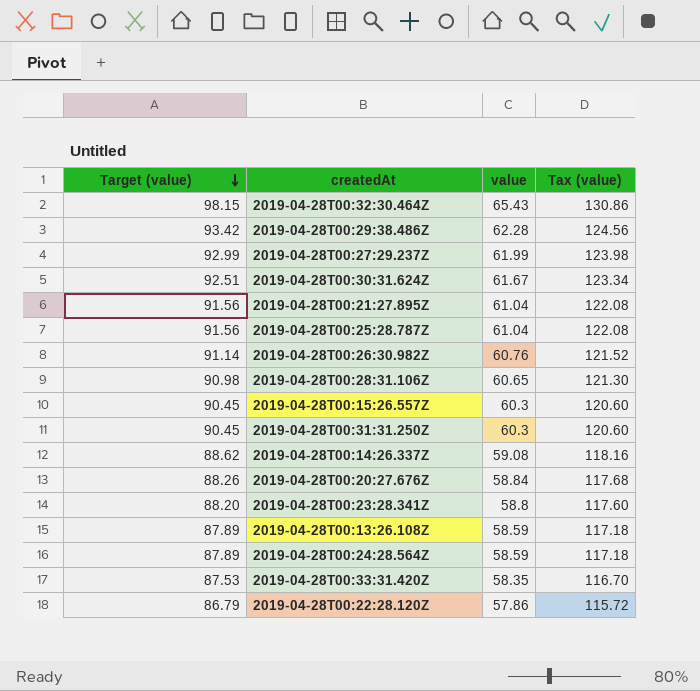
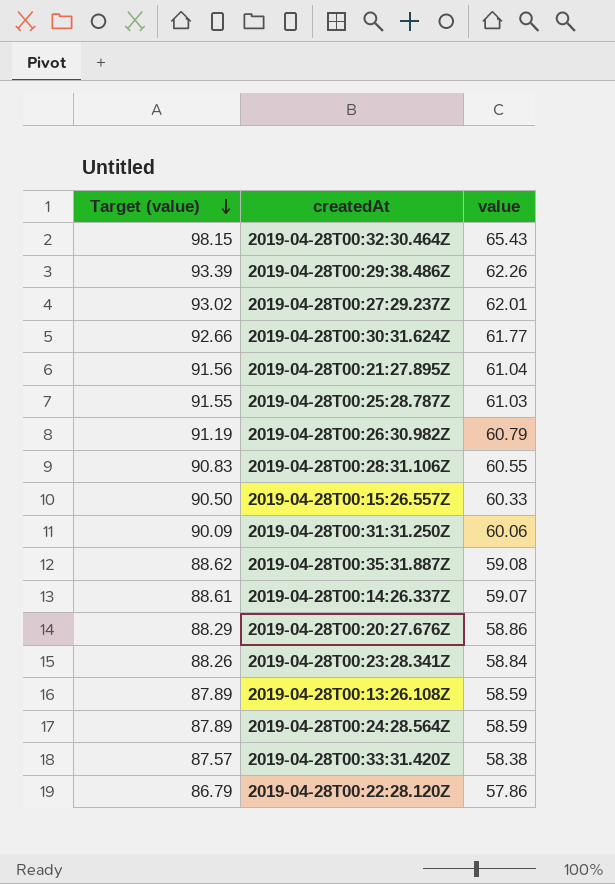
column Tax (value) | formula: [value] * 2 -> none
2019-04-28T00:29:38.486Z | Target (value): 93.42 -> 93.39
2019-04-28T00:29:38.486Z | value: 62.28 -> 62.26
2019-04-28T00:27:29.237Z | Target (value): 92.99 -> 93.02
2019-04-28T00:27:29.237Z | value: 61.99 -> 62.01
2019-04-28T00:30:31.624Z | Target (value): 92.51 -> 92.66
2019-04-28T00:30:31.624Z | value: 61.67 -> 61.77
2019-04-28T00:25:28.787Z | Target (value): 91.56 -> 91.55
2019-04-28T00:25:28.787Z | value: 61.04 -> 61.03
2019-04-28T00:26:30.982Z | Target (value): 91.14 -> 91.19
2019-04-28T00:26:30.982Z | value: 60.76 -> 60.79
2019-04-28T00:28:31.106Z | Target (value): 90.98 -> 90.83
2019-04-28T00:28:31.106Z | value: 60.65 -> 60.55
2019-04-28T00:15:26.557Z | Target (value): 90.45 -> 90.50
2019-04-28T00:15:26.557Z | value: 60.3 -> 60.33
2019-04-28T00:31:31.250Z | Target (value): 90.45 -> 90.09
2019-04-28T00:31:31.250Z | value: 60.3 -> 60.06
row 2019-04-28T00:35:31.887Z: none -> 88.62 | 59.08
2019-04-28T00:14:26.337Z | Target (value): 88.62 -> 88.61
2019-04-28T00:14:26.337Z | value: 59.08 -> 59.07
2019-04-28T00:20:27.676Z | Target (value): 88.26 -> 88.29
2019-04-28T00:20:27.676Z | value: 58.84 -> 58.86
2019-04-28T00:23:28.341Z | Target (value): 88.20 -> 88.26
2019-04-28T00:23:28.341Z | value: 58.8 -> 58.84
2019-04-28T00:33:31.420Z | Target (value): 87.53 -> 87.57
2019-04-28T00:33:31.420Z | value: 58.35 -> 58.38

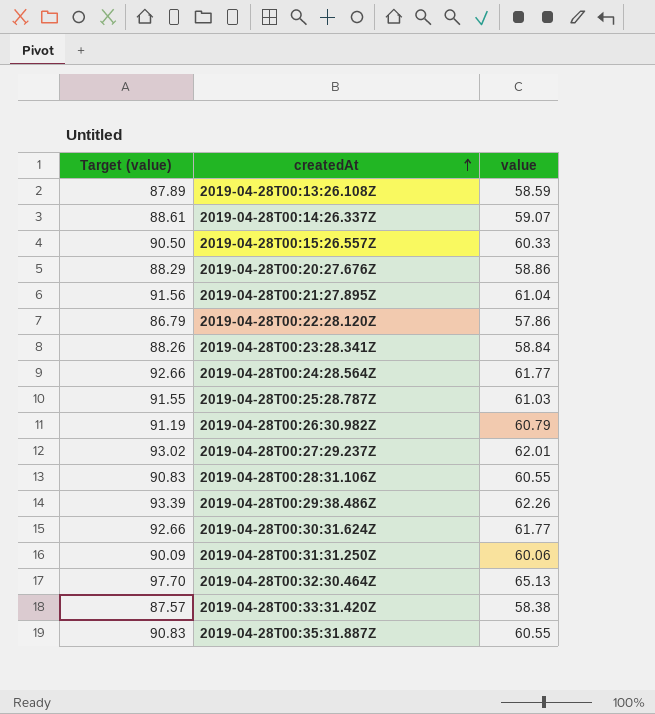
row order: Target (value) descending -> createdAt ascending
2019-04-28T00:24:28.564Z | Target (value): 87.89 -> 92.66
2019-04-28T00:24:28.564Z | value: 58.59 -> 61.77
2019-04-28T00:32:30.464Z | Target (value): 98.15 -> 97.70
2019-04-28T00:32:30.464Z | value: 65.43 -> 65.13
2019-04-28T00:35:31.887Z | Target (value): 88.62 -> 90.83
2019-04-28T00:35:31.887Z | value: 59.08 -> 60.55

